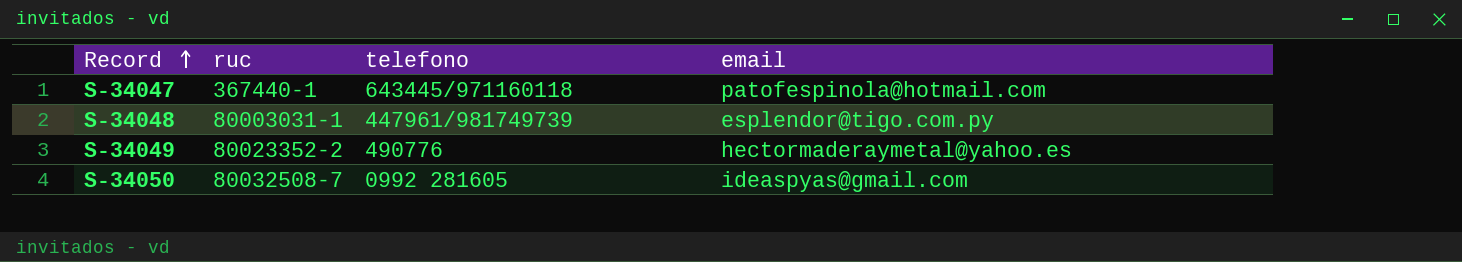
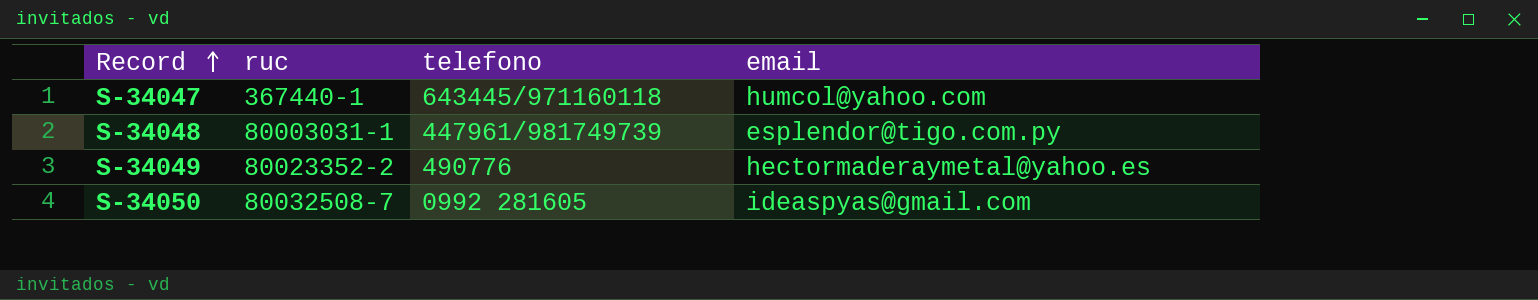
S-34047 | email: patofespinola@hotmail.com -> humcol@yahoo.com

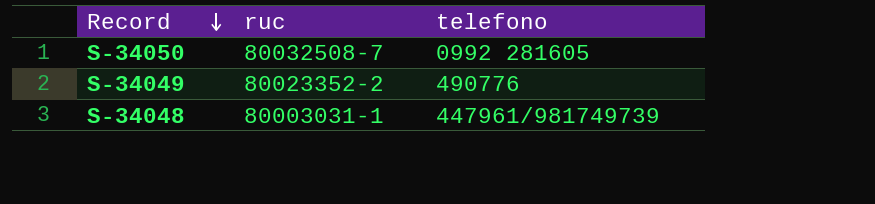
row order: Record ascending -> Record descending
column email | position: 4 -> none
row S-34047: 367440-1 | 643445/971160118 | humcol@yahoo.com -> none

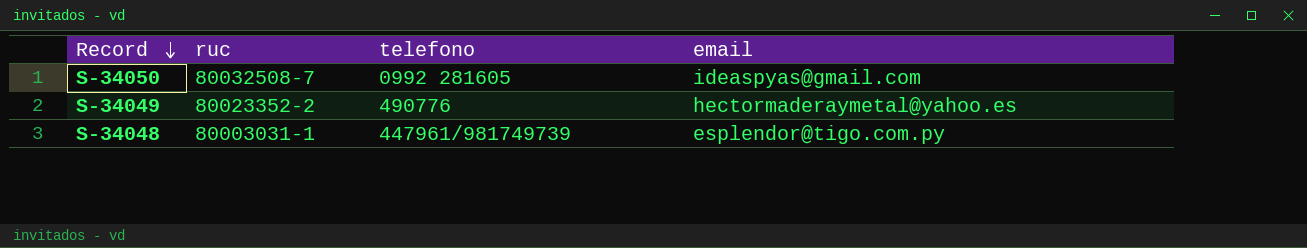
column email | position: none -> 4

